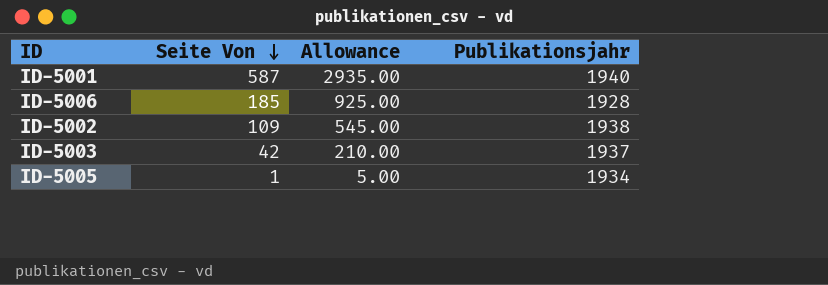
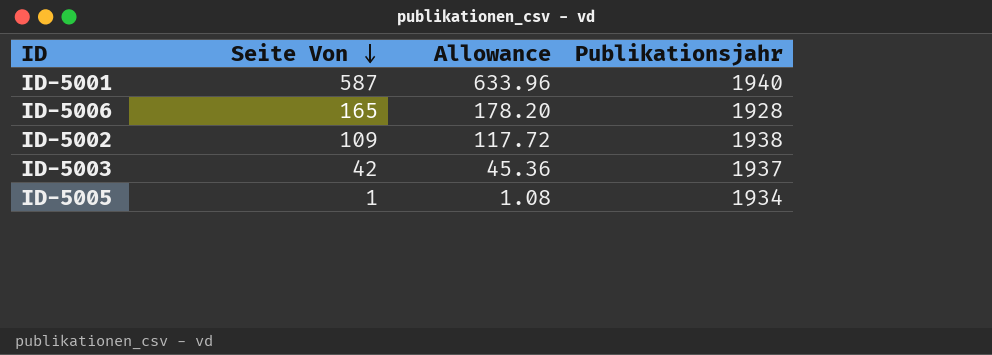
column Allowance | formula: [Seite Von] * 5 -> [Seite Von] * 1.08
ID-5006 | Seite Von: 185 -> 165

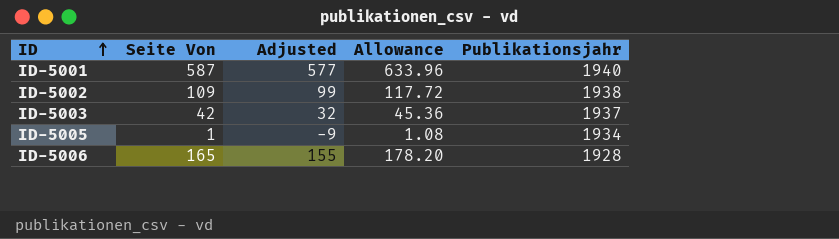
row order: Seite Von descending -> ID ascending
column Adjusted | formula: none -> [Seite Von] - 10

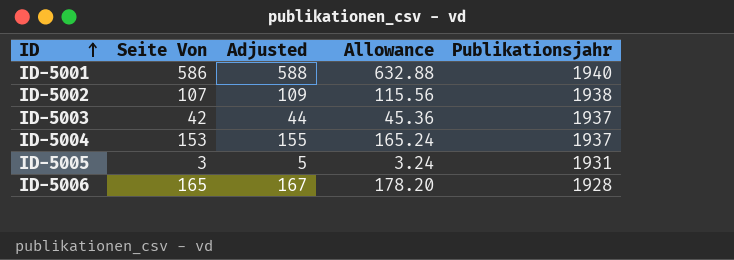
column Adjusted | formula: [Seite Von] - 10 -> [Seite Von] + 2
ID-5001 | Seite Von: 587 -> 586
ID-5001 | Allowance: 633.96 -> 632.88
ID-5002 | Seite Von: 109 -> 107
ID-5002 | Allowance: 117.72 -> 115.56
row ID-5004: none -> 153 | 155 | 165.24 | 1937
ID-5005 | Seite Von: 1 -> 3
ID-5005 | Allowance: 1.08 -> 3.24
ID-5005 | Publikationsjahr: 1934 -> 1931

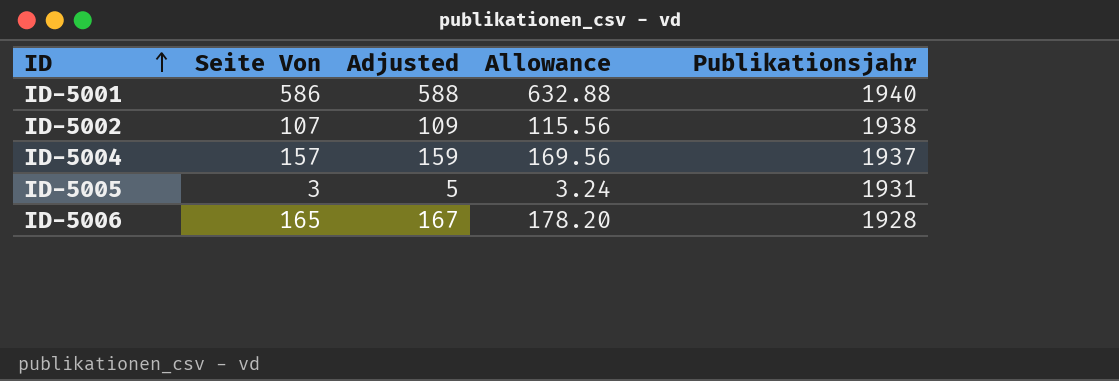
row ID-5003: 42 | 44 | 45.36 | 1937 -> none
ID-5004 | Seite Von: 153 -> 157
ID-5004 | Adjusted: 155 -> 159
ID-5004 | Allowance: 165.24 -> 169.56

